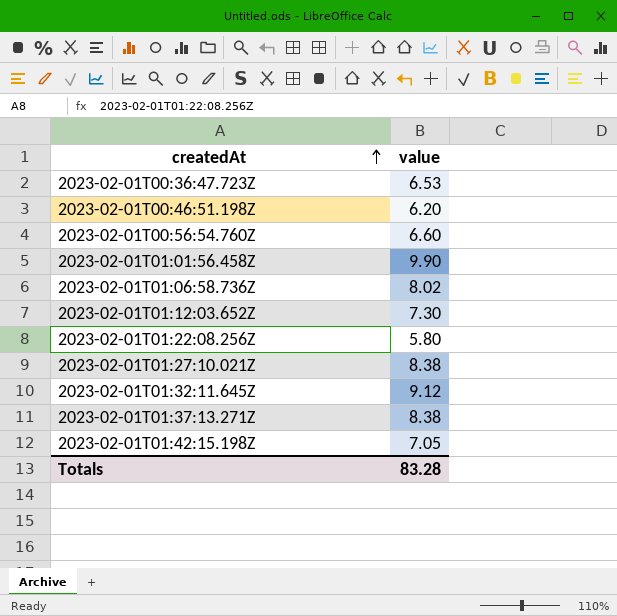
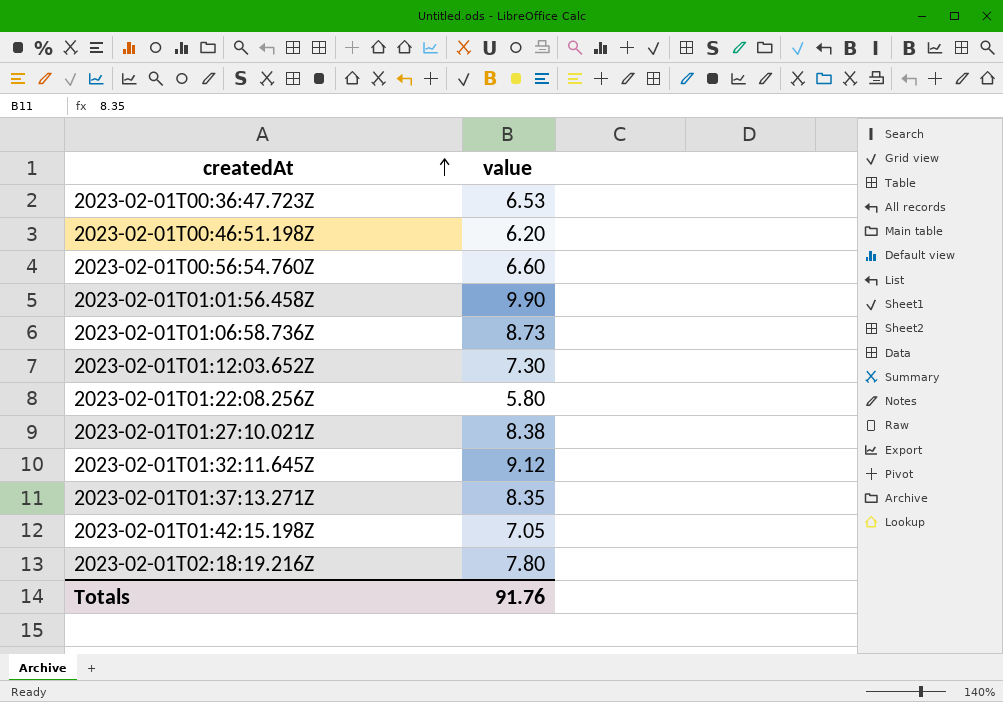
2023-02-01T01:06:58.736Z | value: 8.02 -> 8.73
2023-02-01T01:37:13.271Z | value: 8.38 -> 8.35
row 2023-02-01T02:18:19.216Z: none -> 7.80
Totals | value: 83.28 -> 91.76

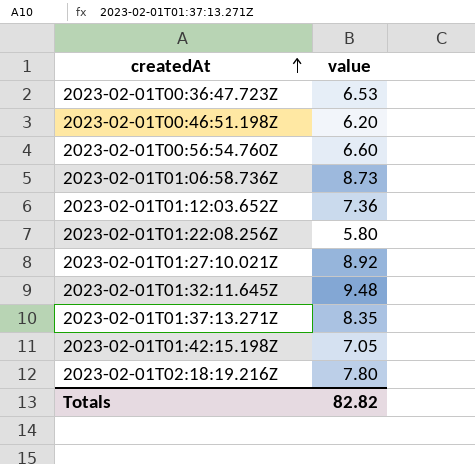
row 2023-02-01T01:01:56.458Z: 9.90 -> none
2023-02-01T01:12:03.652Z | value: 7.30 -> 7.36
2023-02-01T01:27:10.021Z | value: 8.38 -> 8.92
2023-02-01T01:32:11.645Z | value: 9.12 -> 9.48
Totals | value: 91.76 -> 82.82

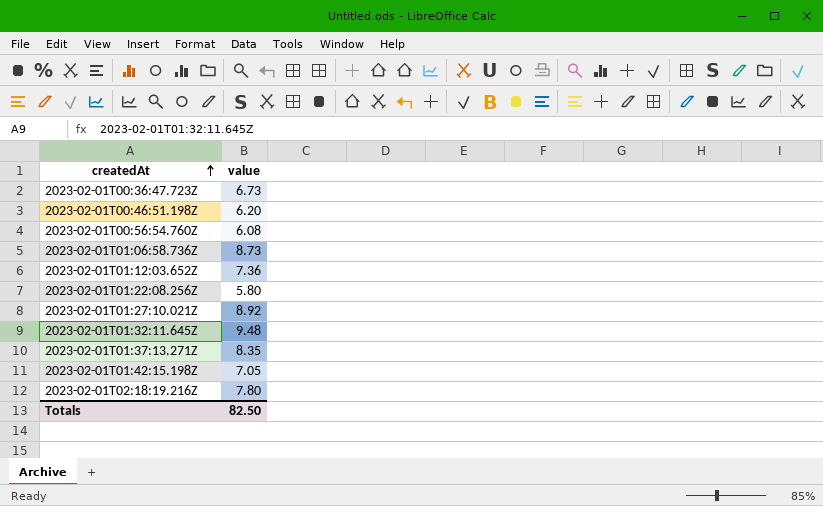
2023-02-01T00:36:47.723Z | value: 6.53 -> 6.73
2023-02-01T00:56:54.760Z | value: 6.60 -> 6.08
Totals | value: 82.82 -> 82.50

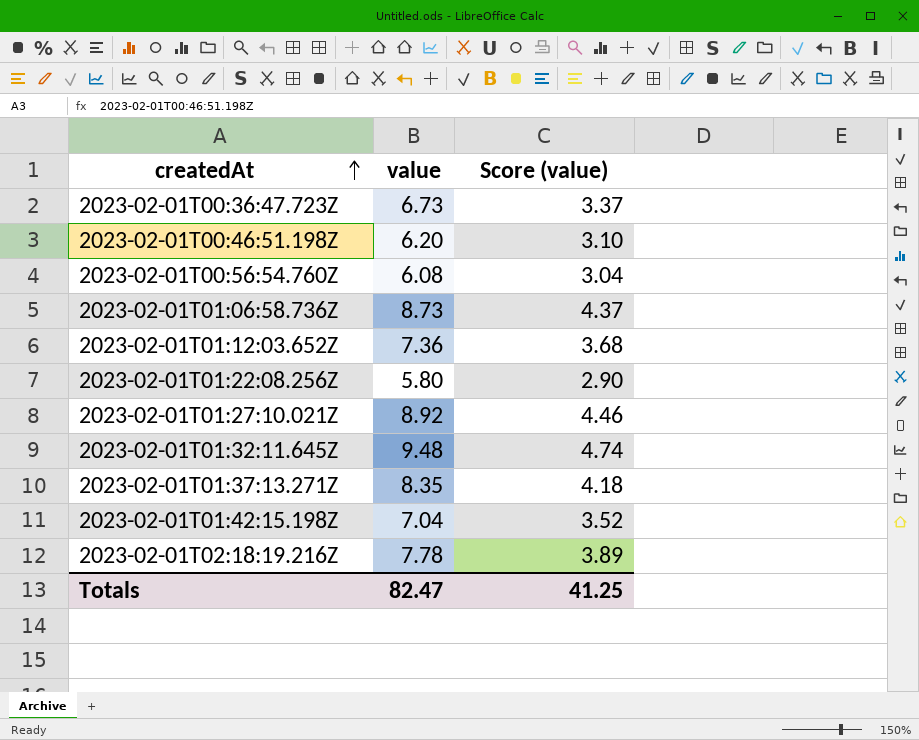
column Score (value) | formula: none -> [value] * 0.5
2023-02-01T01:42:15.198Z | value: 7.05 -> 7.04
2023-02-01T02:18:19.216Z | value: 7.80 -> 7.78
Totals | value: 82.50 -> 82.47

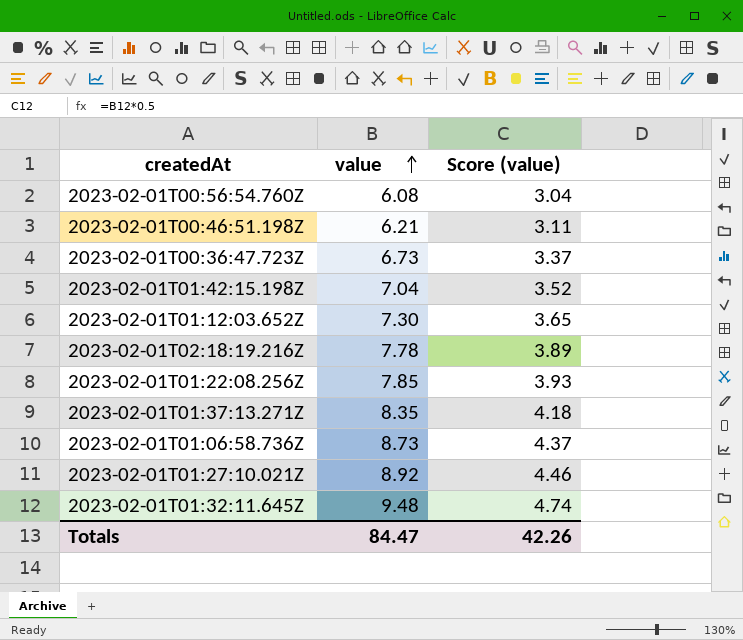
row order: createdAt ascending -> value ascending
2023-02-01T00:46:51.198Z | value: 6.20 -> 6.21
2023-02-01T00:46:51.198Z | Score (value): 3.10 -> 3.11
2023-02-01T01:12:03.652Z | value: 7.36 -> 7.30
2023-02-01T01:12:03.652Z | Score (value): 3.68 -> 3.65
2023-02-01T01:22:08.256Z | value: 5.80 -> 7.85
2023-02-01T01:22:08.256Z | Score (value): 2.90 -> 3.93
Totals | value: 82.47 -> 84.47
Totals | Score (value): 41.25 -> 42.26

